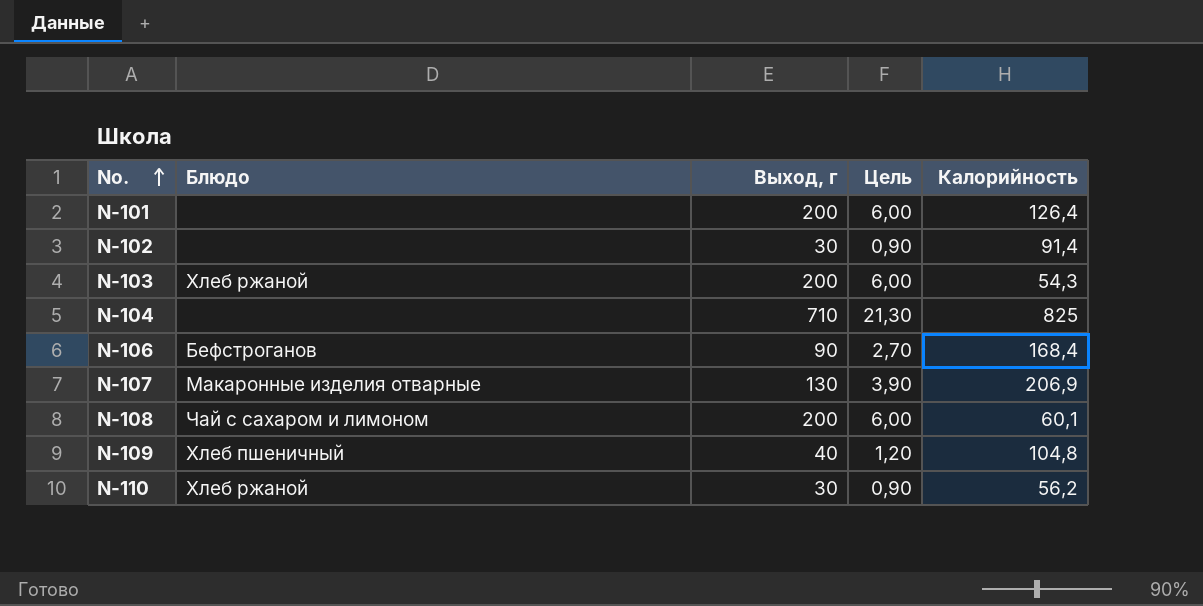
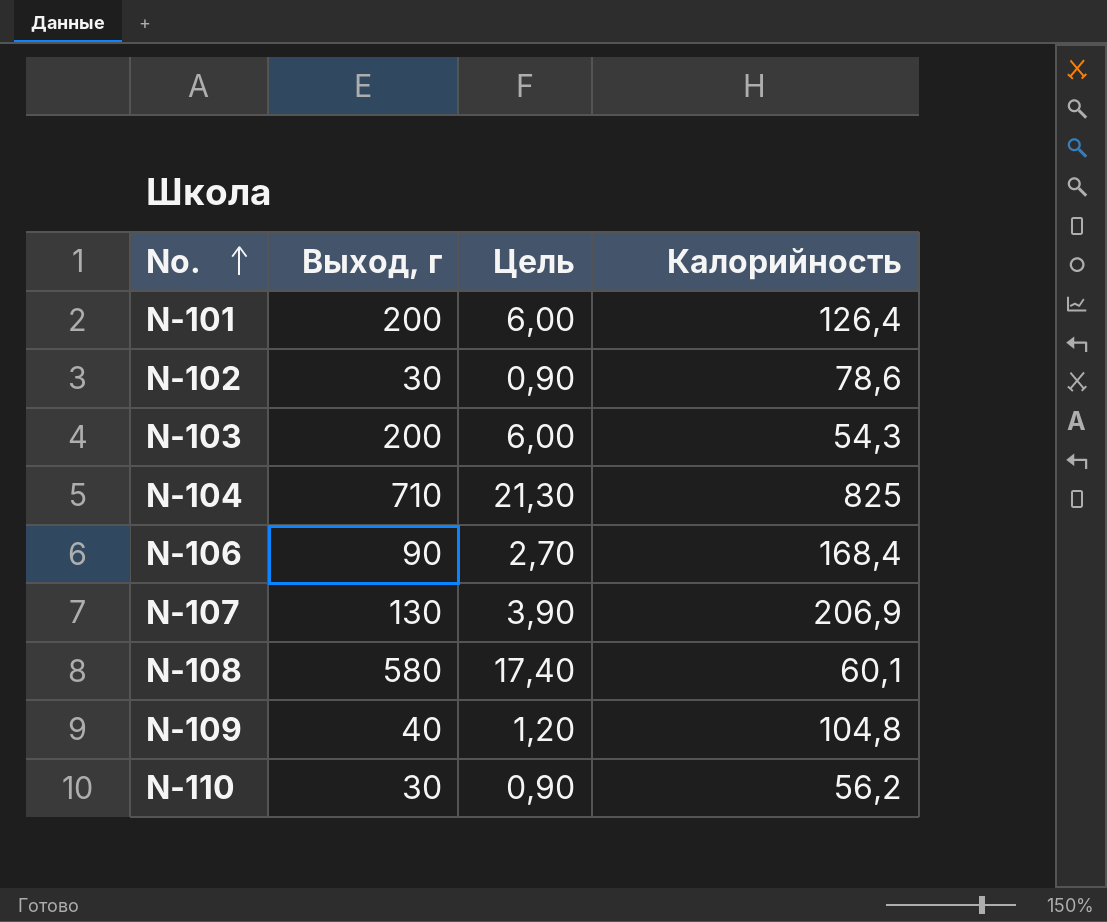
column Блюдо | position: 2 -> none
N-102 | Калорийность: 91,4 -> 78,6
N-108 | Выход, г: 200 -> 580
N-108 | Цель: 6,00 -> 17,40

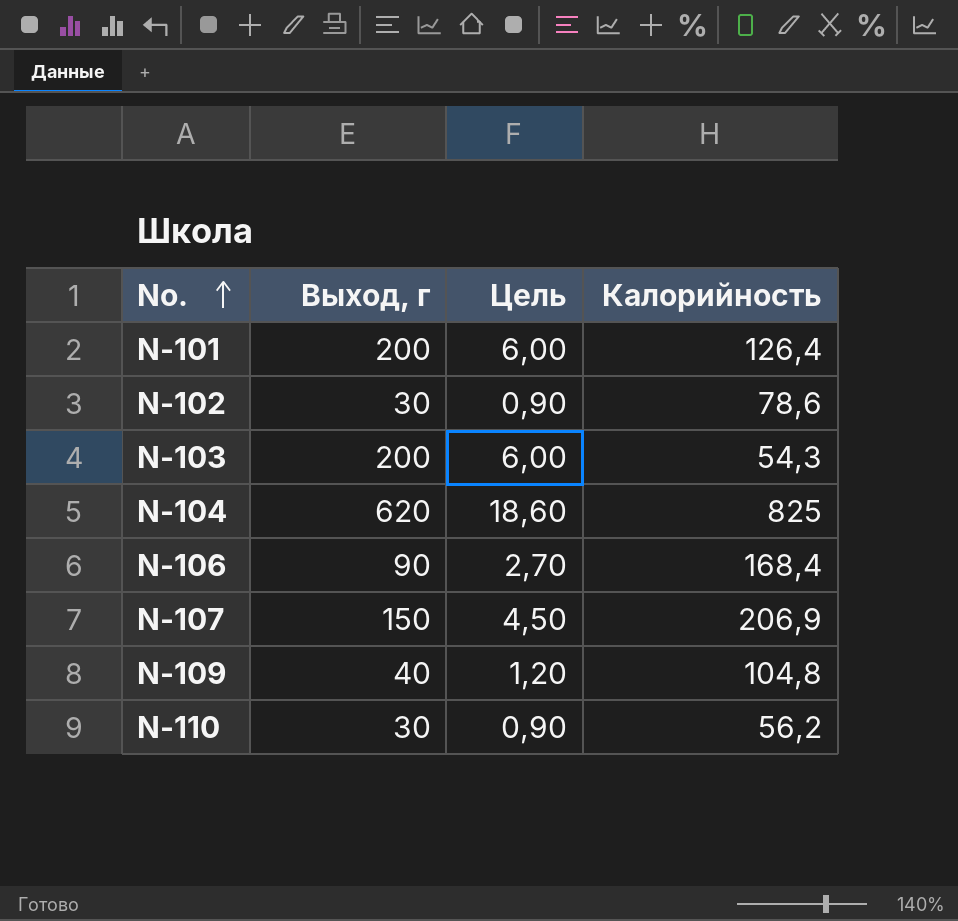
row N-108: 580 | 17,40 | 60,1 -> none
N-104 | Выход, г: 710 -> 620
N-104 | Цель: 21,30 -> 18,60
N-107 | Выход, г: 130 -> 150
N-107 | Цель: 3,90 -> 4,50

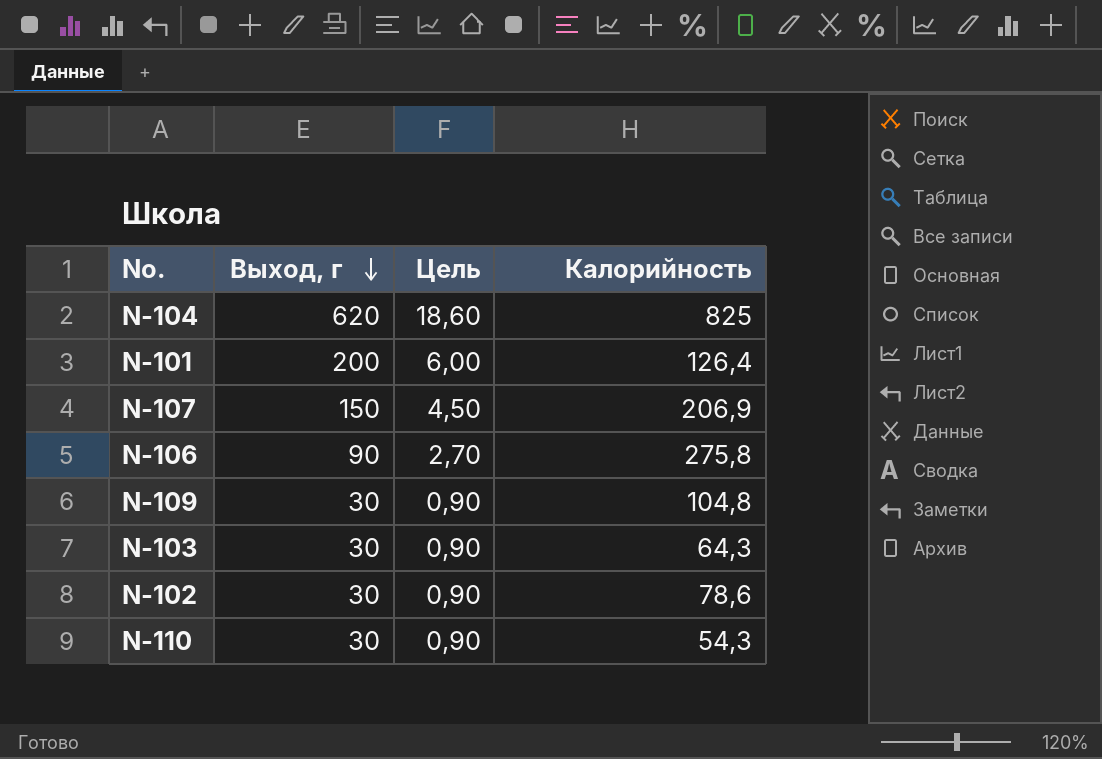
row order: No. ascending -> Выход, г descending
N-106 | Калорийность: 168,4 -> 275,8
N-109 | Выход, г: 40 -> 30
N-109 | Цель: 1,20 -> 0,90
N-103 | Выход, г: 200 -> 30
N-103 | Цель: 6,00 -> 0,90
N-103 | Калорийность: 54,3 -> 64,3
N-110 | Калорийность: 56,2 -> 54,3

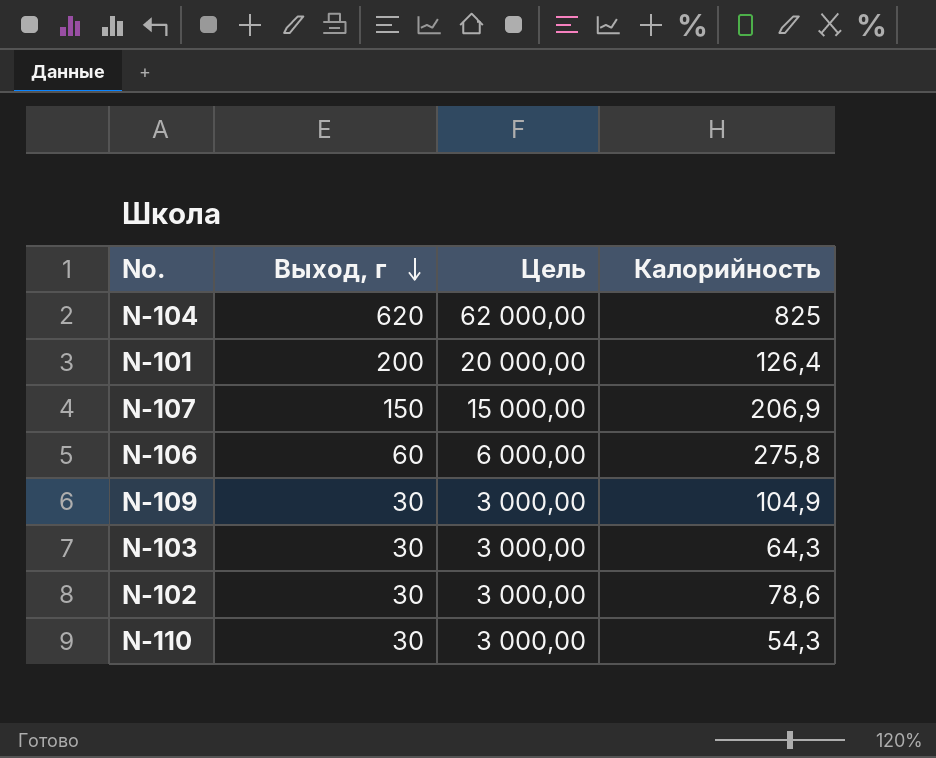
column Цель | formula: [Выход, г] * 0,03 -> [Выход, г] * 100
N-106 | Выход, г: 90 -> 60
N-109 | Калорийность: 104,8 -> 104,9

